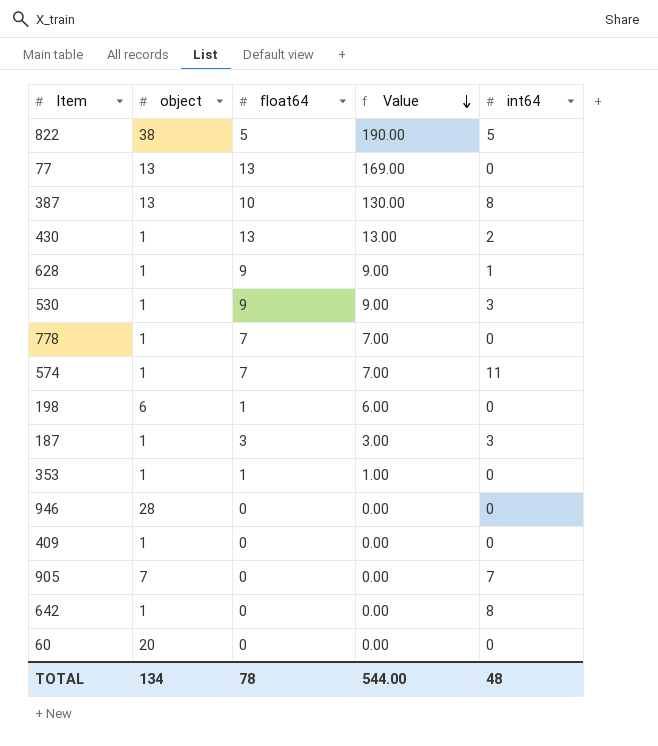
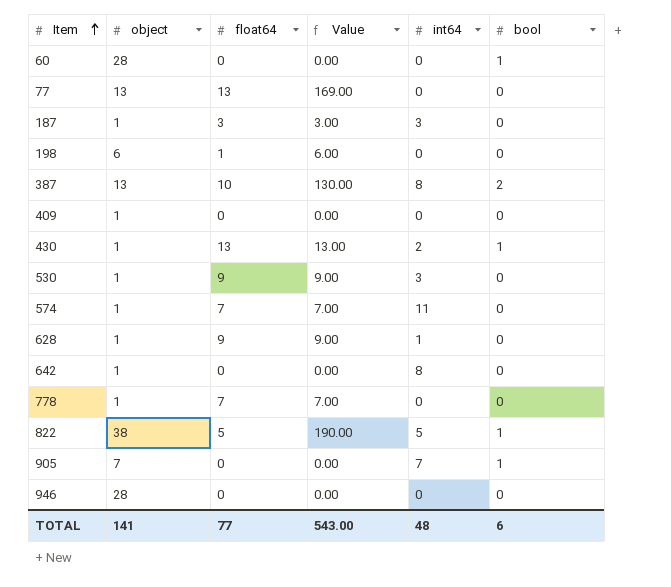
row order: Value descending -> Item ascending
column bool | position: none -> 6
row 353: 1 | 1 | 1.00 | 0 -> none
60 | object: 20 -> 28
TOTAL | object: 134 -> 141
TOTAL | float64: 78 -> 77
TOTAL | Value: 544.00 -> 543.00

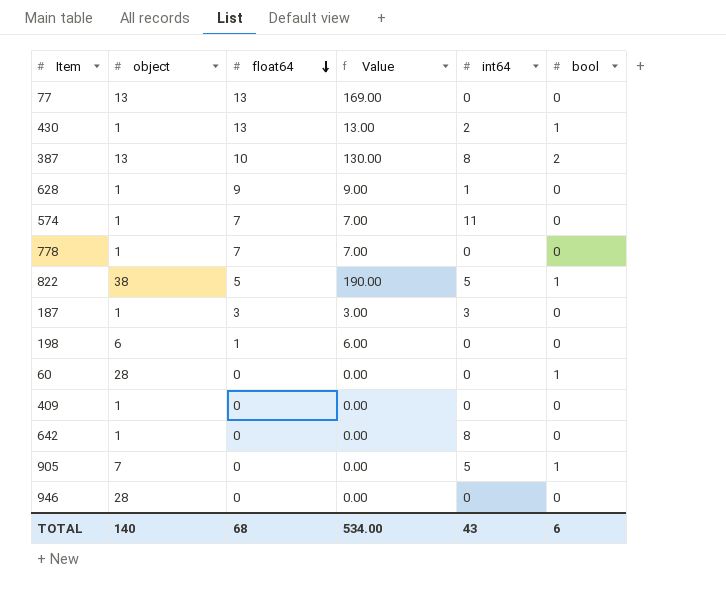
row order: Item ascending -> float64 descending
row 530: 1 | 9 | 9.00 | 3 | 0 -> none
905 | int64: 7 -> 5
TOTAL | object: 141 -> 140
TOTAL | float64: 77 -> 68
TOTAL | Value: 543.00 -> 534.00
TOTAL | int64: 48 -> 43

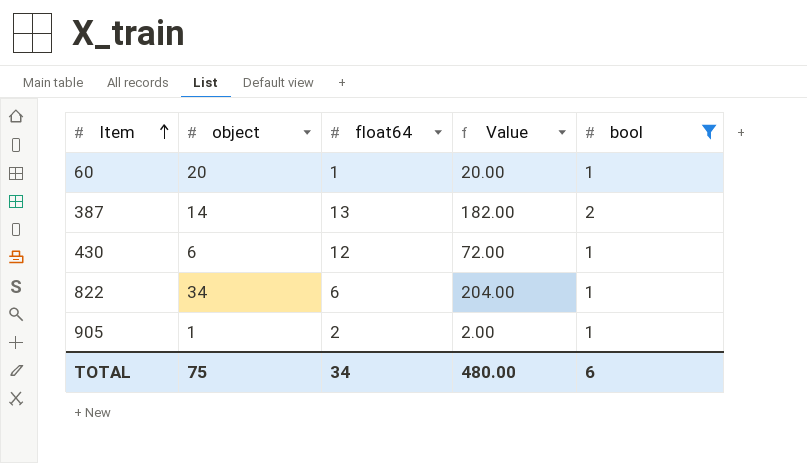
filter: none -> bool != 0
row order: float64 descending -> Item ascending
column int64 | position: 5 -> none
60 | object: 28 -> 20
60 | float64: 0 -> 1
60 | Value: 0.00 -> 20.00
387 | object: 13 -> 14
387 | float64: 10 -> 13
387 | Value: 130.00 -> 182.00
430 | object: 1 -> 6
430 | float64: 13 -> 12
430 | Value: 13.00 -> 72.00
822 | object: 38 -> 34
822 | float64: 5 -> 6
822 | Value: 190.00 -> 204.00
905 | object: 7 -> 1
905 | float64: 0 -> 2
905 | Value: 0.00 -> 2.00
TOTAL | object: 140 -> 75
TOTAL | float64: 68 -> 34
TOTAL | Value: 534.00 -> 480.00

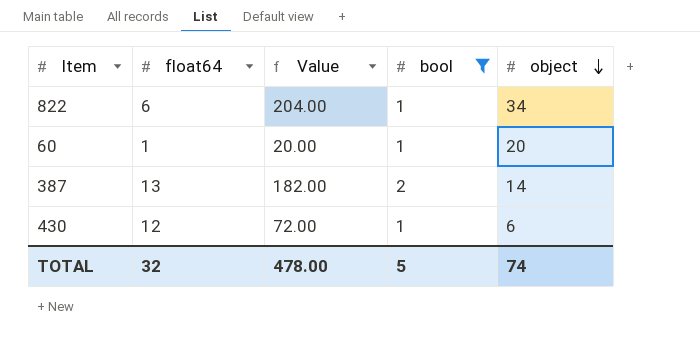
row order: Item ascending -> object descending
column object | position: 2 -> 5
row 905: 1 | 2 | 2.00 | 1 -> none
TOTAL | float64: 34 -> 32
TOTAL | Value: 480.00 -> 478.00
TOTAL | bool: 6 -> 5
TOTAL | object: 75 -> 74

